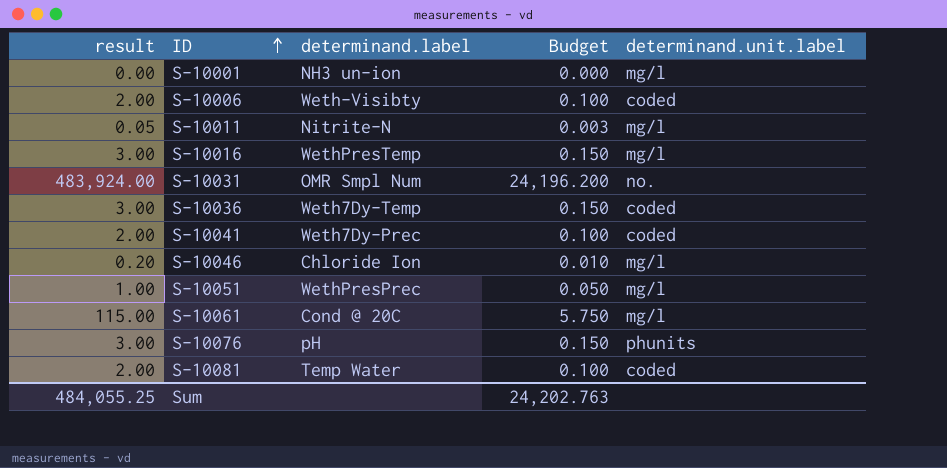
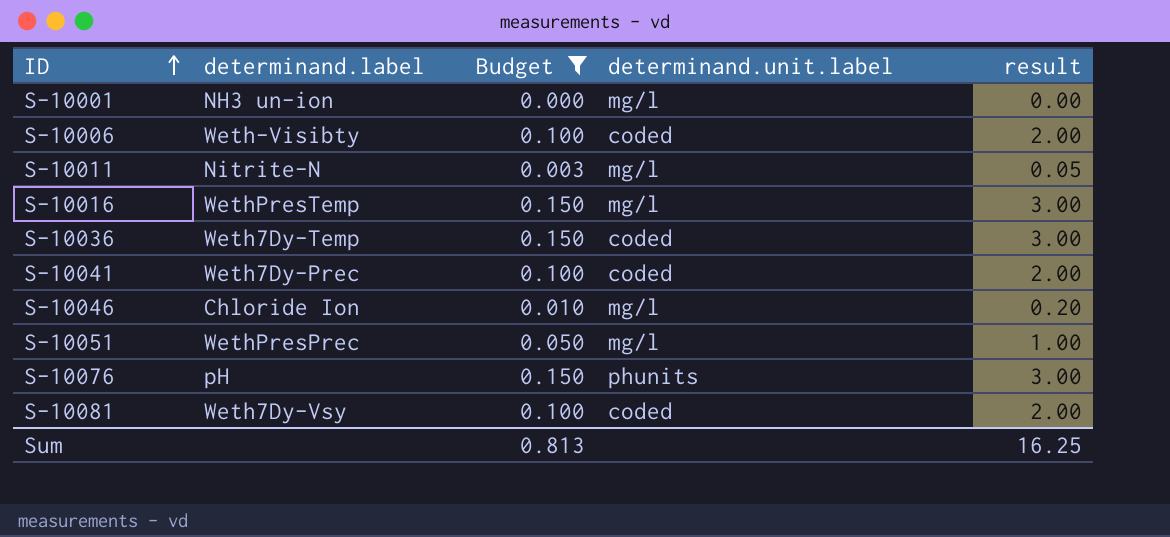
filter: none -> Budget <= 0.150
column result | position: 1 -> 5
S-10081 | determinand.label: Temp Water -> Weth7Dy-Vsy
Sum | Budget: 24,202.763 -> 0.813
Sum | result: 484,055.25 -> 16.25

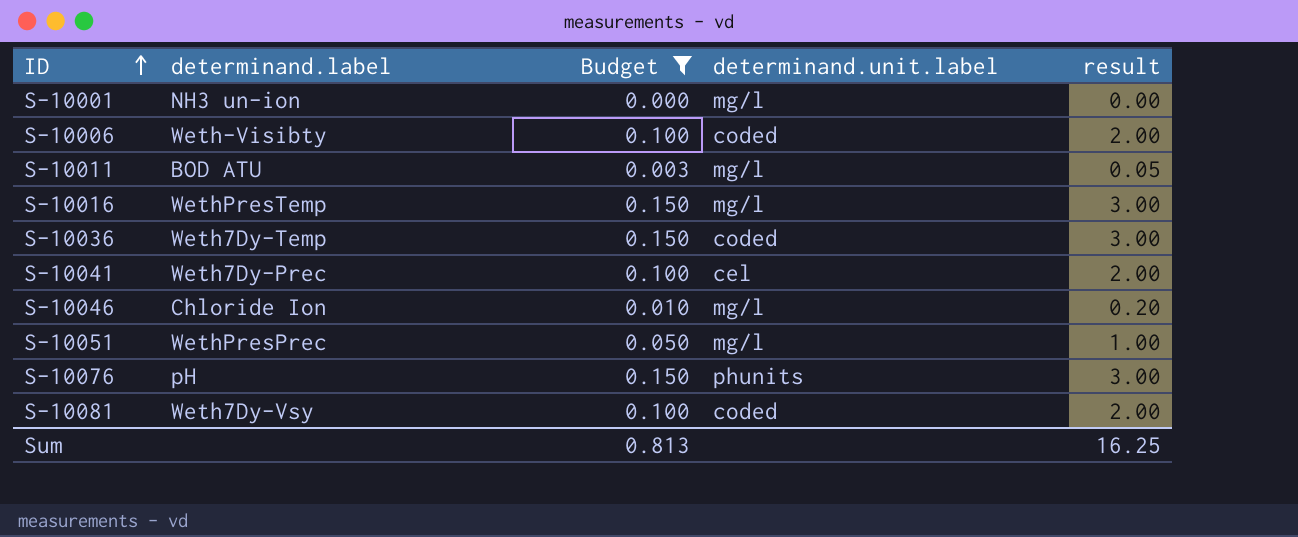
S-10011 | determinand.label: Nitrite-N -> BOD ATU
S-10041 | determinand.unit.label: coded -> cel

